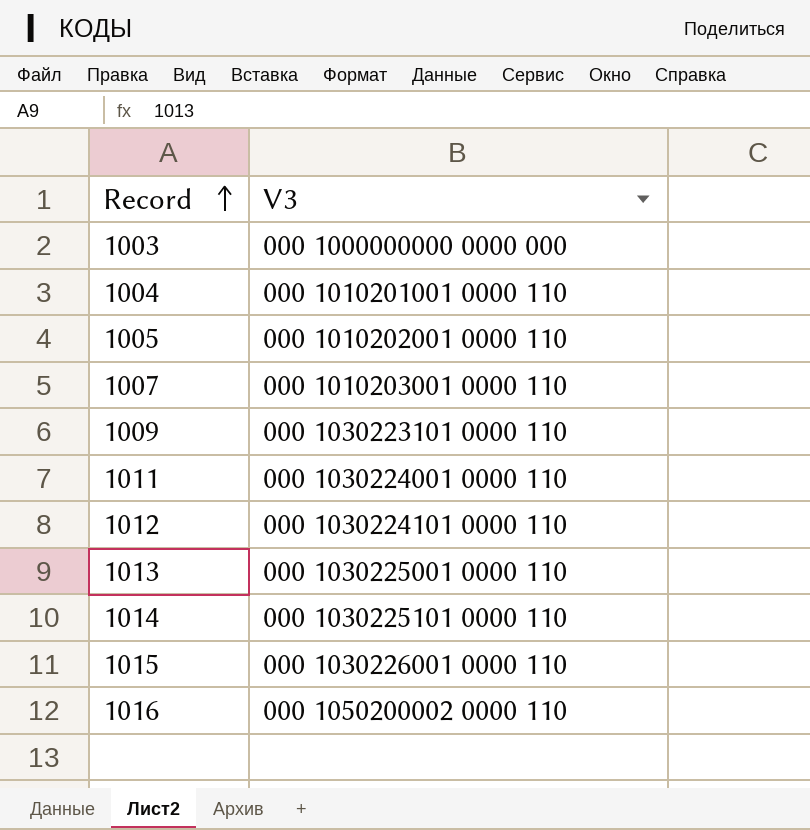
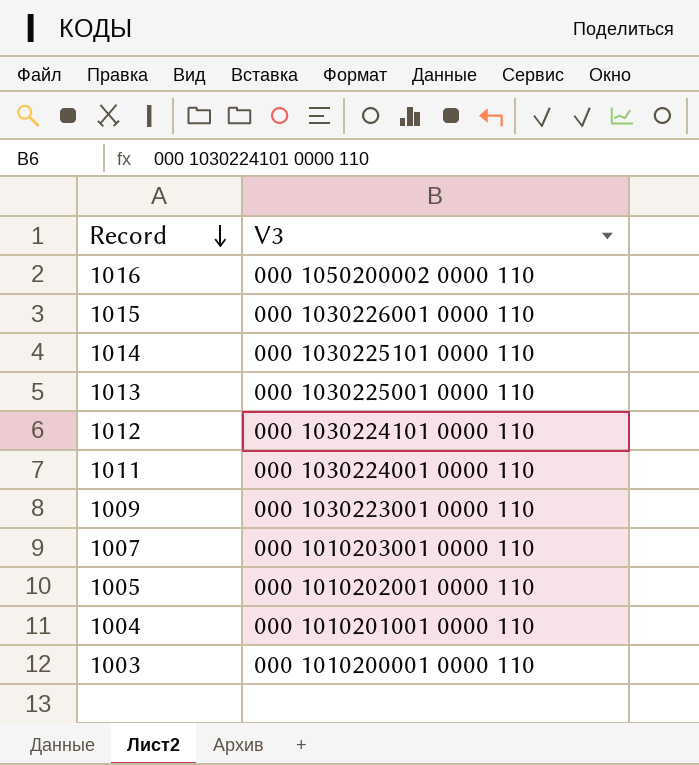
row order: Record ascending -> Record descending
1009 | V3: 000 1030223101 0000 110 -> 000 1030223001 0000 110
1003 | V3: 000 1000000000 0000 000 -> 000 1010200001 0000 110

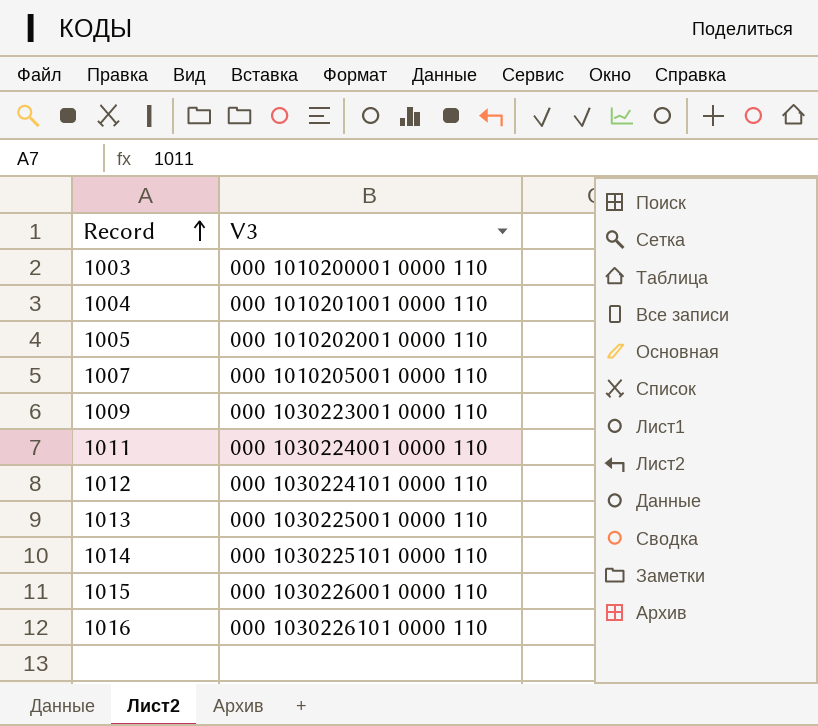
row order: Record descending -> Record ascending
1007 | V3: 000 1010203001 0000 110 -> 000 1010205001 0000 110
1016 | V3: 000 1050200002 0000 110 -> 000 1030226101 0000 110

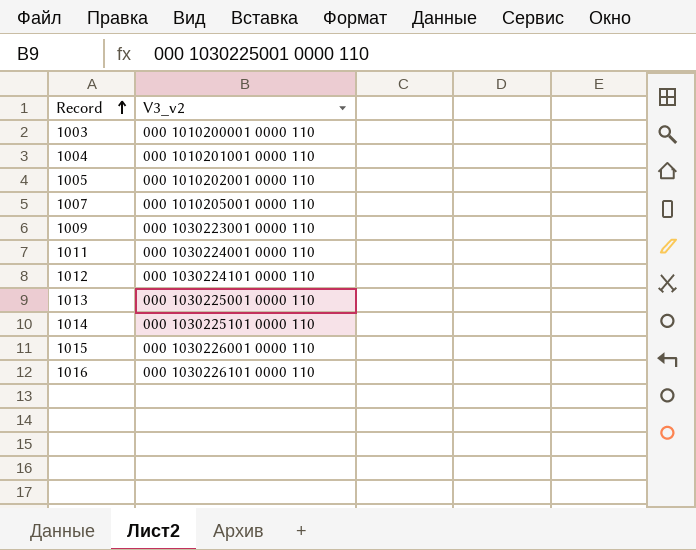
column name: V3 -> V3_v2

